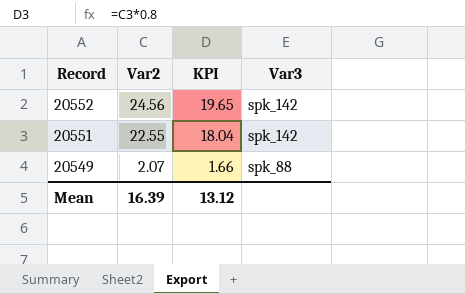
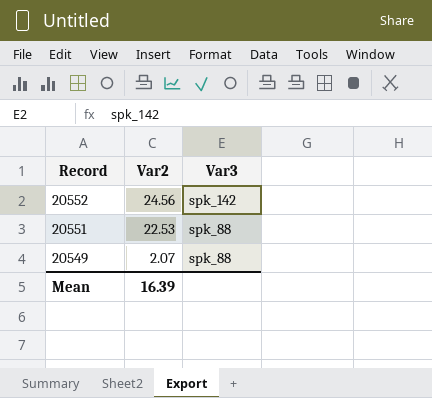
column KPI | formula: [Var2] * 0.8 -> none
20551 | Var2: 22.55 -> 22.53
20551 | Var3: spk_142 -> spk_88

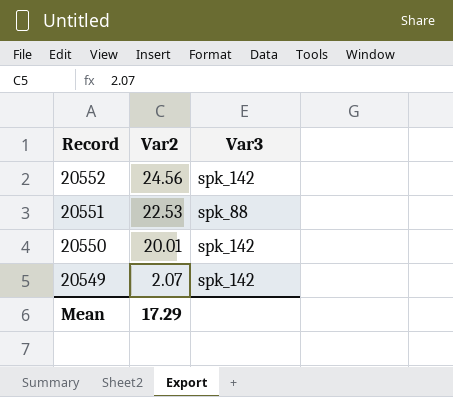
row 20550: none -> 20.01 | spk_142
20549 | Var3: spk_88 -> spk_142
Mean | Var2: 16.39 -> 17.29

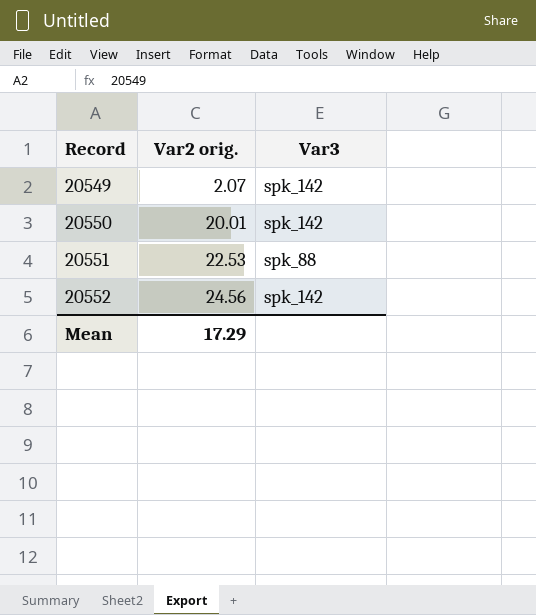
row order: Record descending -> Record ascending
column name: Var2 -> Var2 orig.

